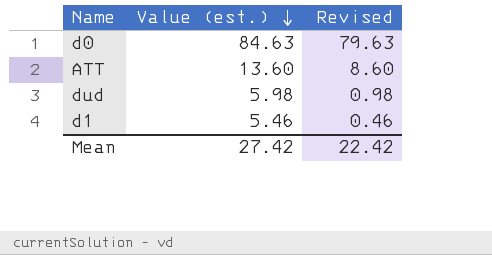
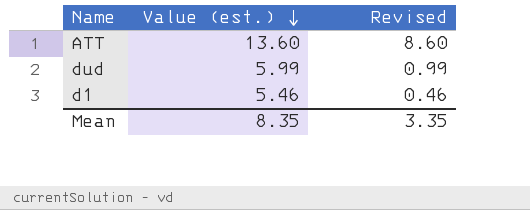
row d0: 84.63 | 79.63 -> none
dud | Value (est.): 5.98 -> 5.99
dud | Revised: 0.98 -> 0.99
Mean | Value (est.): 27.42 -> 8.35
Mean | Revised: 22.42 -> 3.35

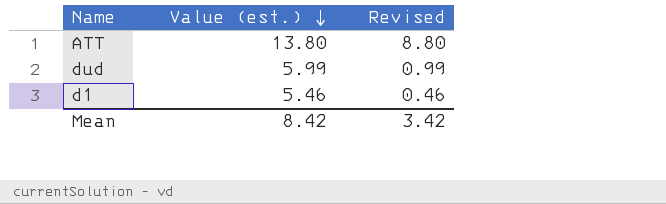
ATT | Value (est.): 13.60 -> 13.80
ATT | Revised: 8.60 -> 8.80
Mean | Value (est.): 8.35 -> 8.42
Mean | Revised: 3.35 -> 3.42

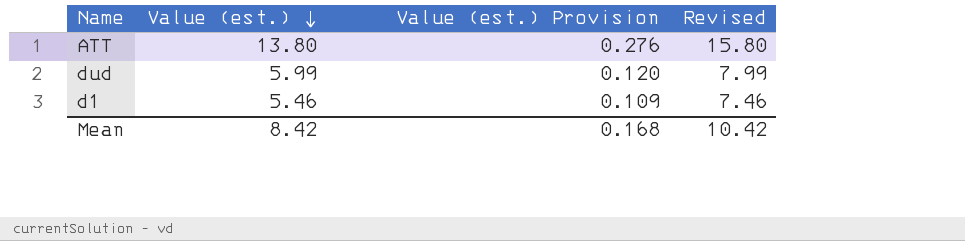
column Value (est.) Provision | formula: none -> [Value (est.)] * 0.02
column Revised | formula: [Value (est.)] - 5 -> [Value (est.)] + 2
Mean | Revised: 3.42 -> 10.42

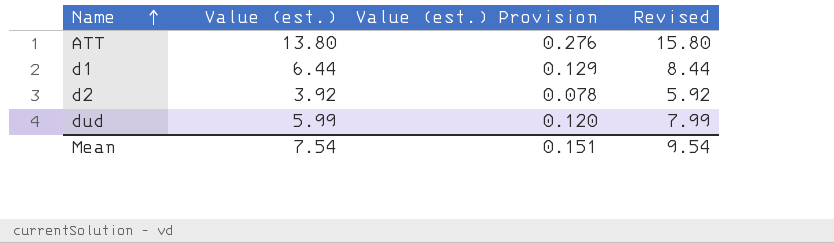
row order: Value (est.) descending -> Name ascending
d1 | Value (est.): 5.46 -> 6.44
d1 | Value (est.) Provision: 0.109 -> 0.129
d1 | Revised: 7.46 -> 8.44
row d2: none -> 3.92 | 0.078 | 5.92
Mean | Value (est.): 8.42 -> 7.54
Mean | Value (est.) Provision: 0.168 -> 0.151
Mean | Revised: 10.42 -> 9.54

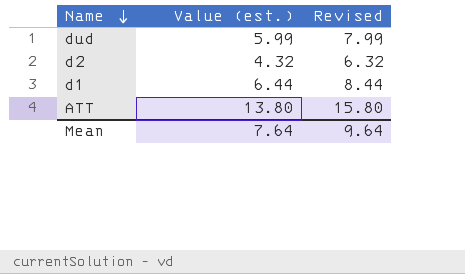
row order: Name ascending -> Name descending
column Value (est.) Provision | formula: [Value (est.)] * 0.02 -> none
d2 | Value (est.): 3.92 -> 4.32
d2 | Revised: 5.92 -> 6.32
Mean | Value (est.): 7.54 -> 7.64
Mean | Revised: 9.54 -> 9.64

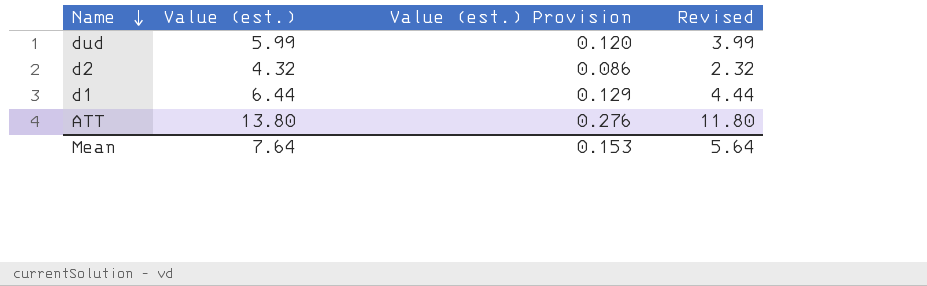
column Value (est.) Provision | formula: none -> [Value (est.)] * 0.02
column Revised | formula: [Value (est.)] + 2 -> [Value (est.)] - 2
Mean | Revised: 9.64 -> 5.64

